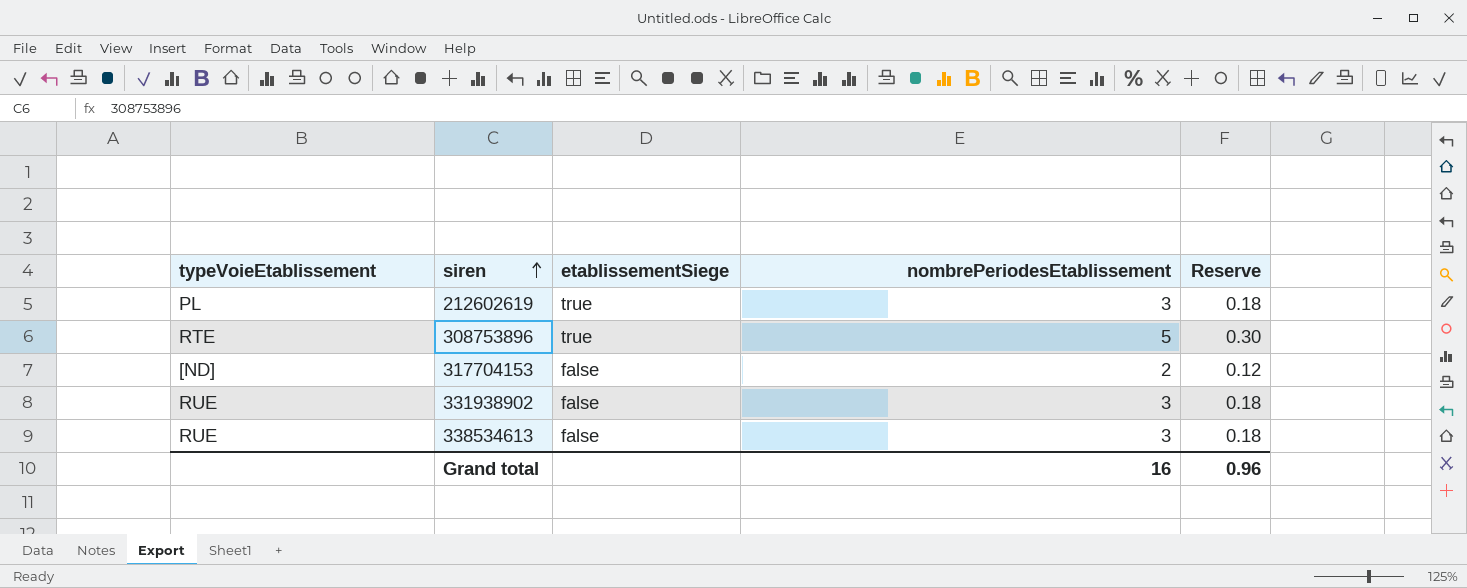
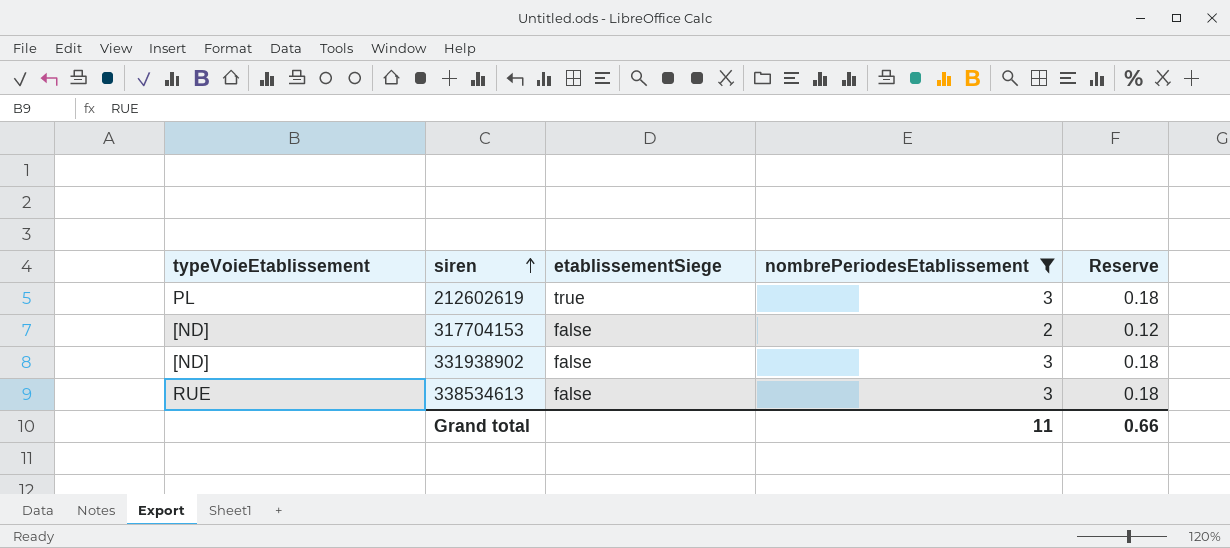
filter: none -> nombrePeriodesEtablissement != 5
331938902 | typeVoieEtablissement: RUE -> [ND]
Grand total | nombrePeriodesEtablissement: 16 -> 11
Grand total | Reserve: 0.96 -> 0.66

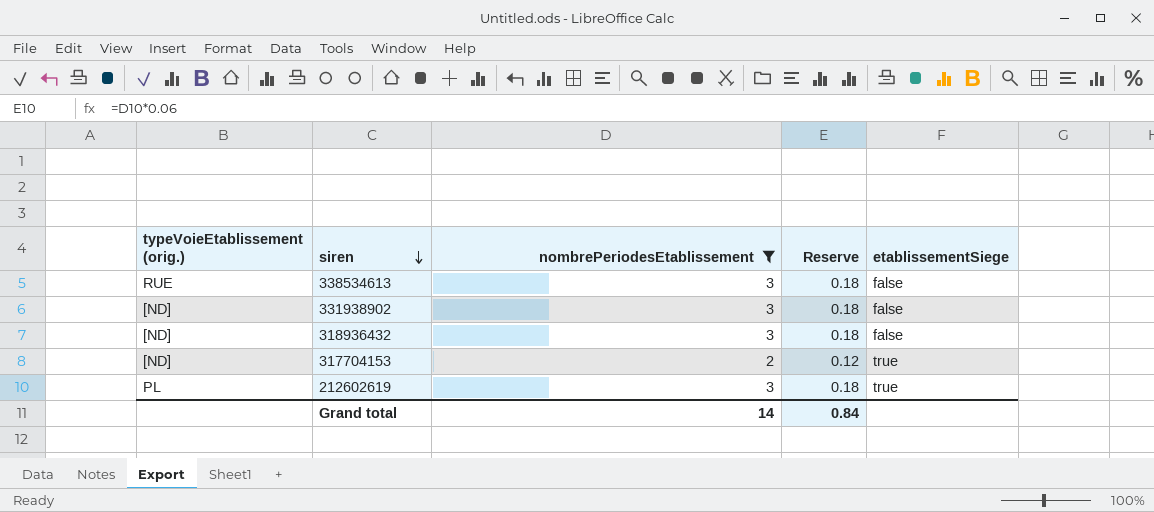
row order: siren ascending -> siren descending
column name: typeVoieEtablissement -> typeVoieEtablissement (orig.)
column etablissementSiege | position: 3 -> 5
row 318936432: none -> [ND] | 3 | 0.18 | false
317704153 | etablissementSiege: false -> true
Grand total | nombrePeriodesEtablissement: 11 -> 14
Grand total | Reserve: 0.66 -> 0.84

